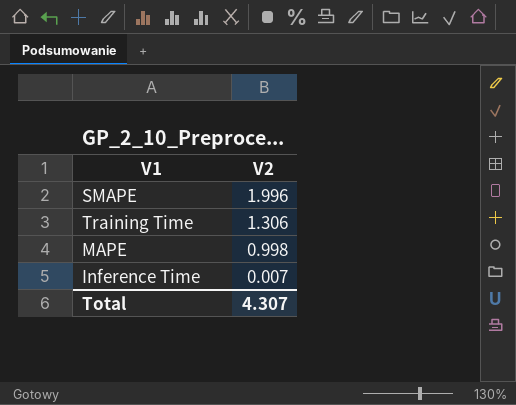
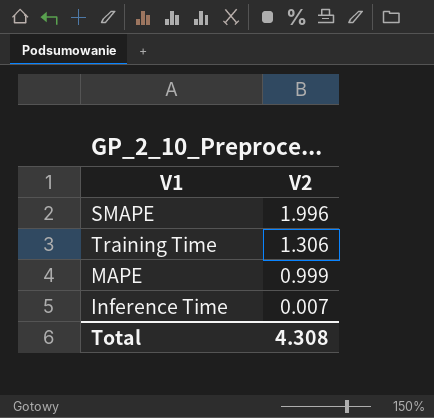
MAPE | V2: 0.998 -> 0.999
Total | V2: 4.307 -> 4.308

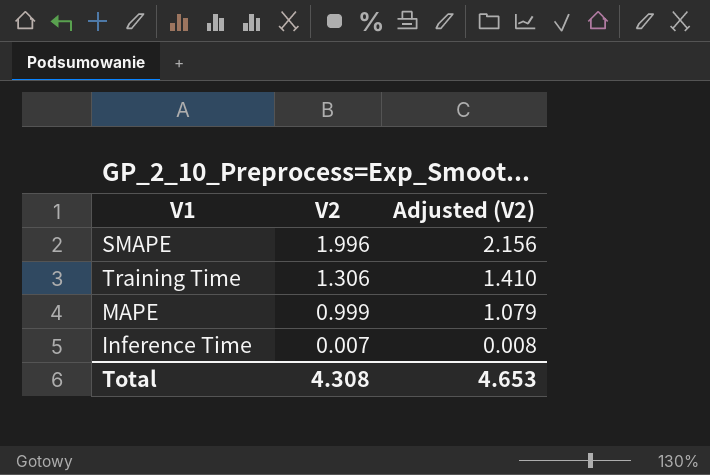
column Adjusted (V2) | formula: none -> [V2] * 1.08

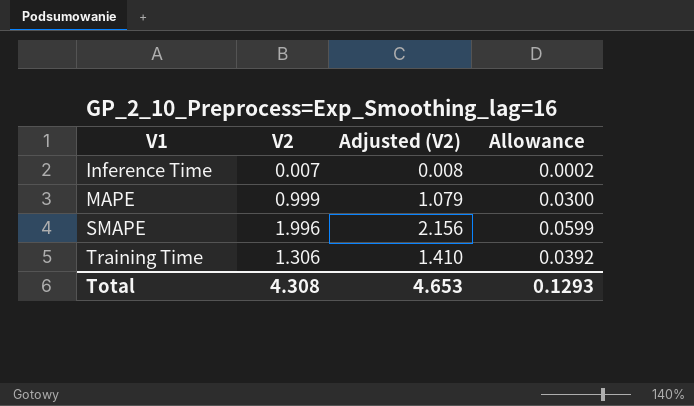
row order: V2 descending -> V1 ascending
column Allowance | formula: none -> [V2] * 0.03

